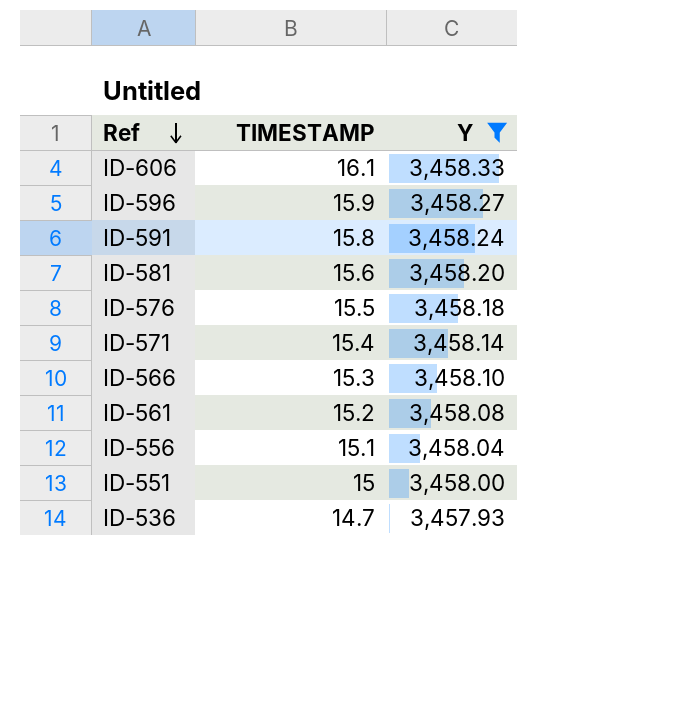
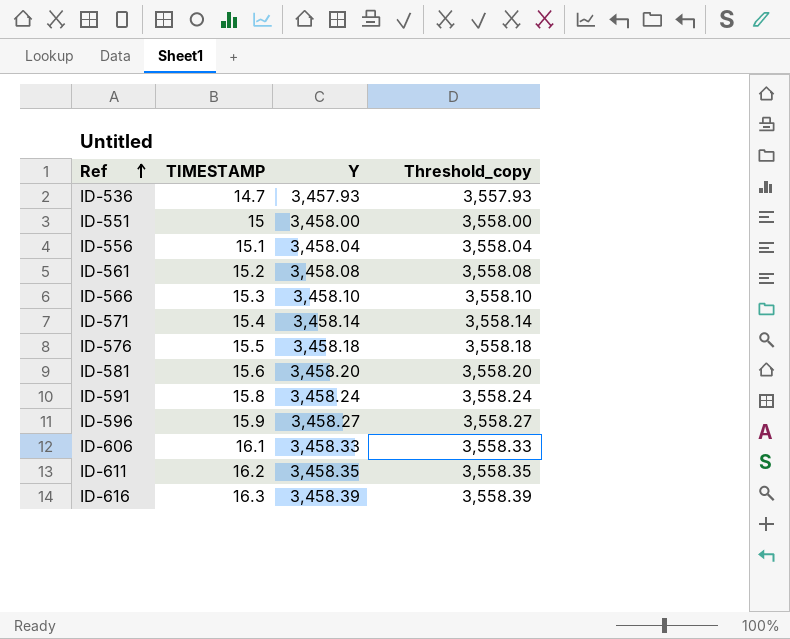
filter: Y <= 3,458.33 -> none
row order: Ref descending -> Ref ascending
column Threshold_copy | formula: none -> [Y] + 100

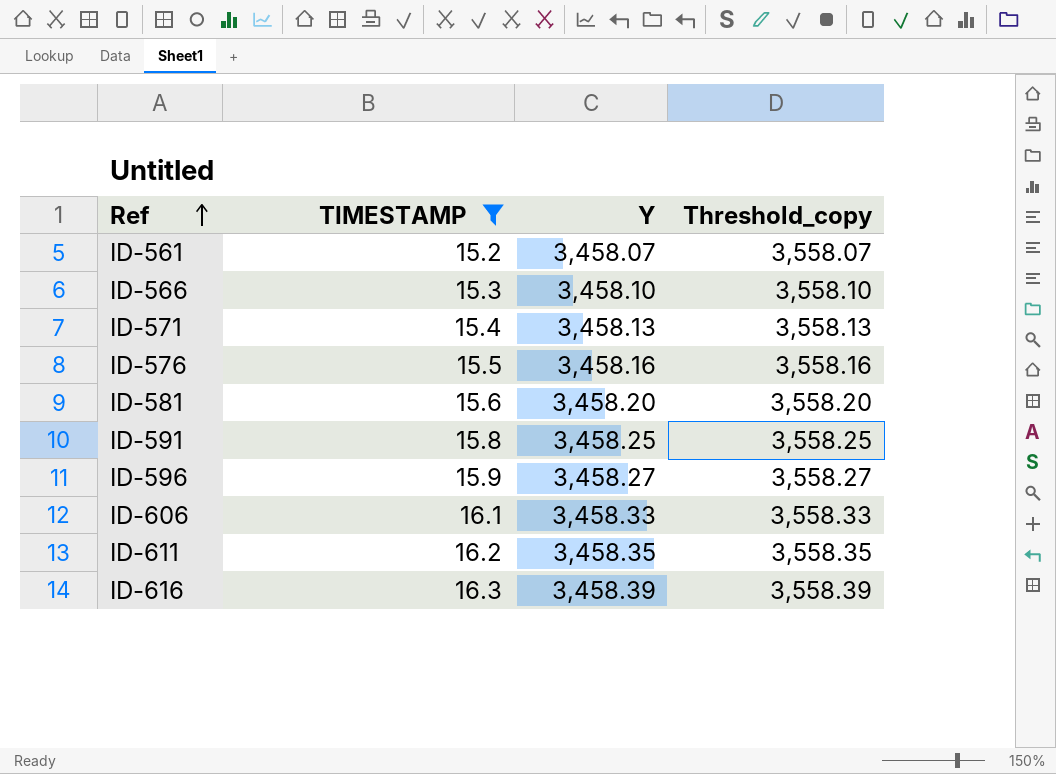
filter: none -> TIMESTAMP >= 15.2
ID-561 | Y: 3,458.08 -> 3,458.07
ID-561 | Threshold_copy: 3,558.08 -> 3,558.07
ID-571 | Y: 3,458.14 -> 3,458.13
ID-571 | Threshold_copy: 3,558.14 -> 3,558.13
ID-576 | Y: 3,458.18 -> 3,458.16
ID-576 | Threshold_copy: 3,558.18 -> 3,558.16
ID-591 | Y: 3,458.24 -> 3,458.25
ID-591 | Threshold_copy: 3,558.24 -> 3,558.25

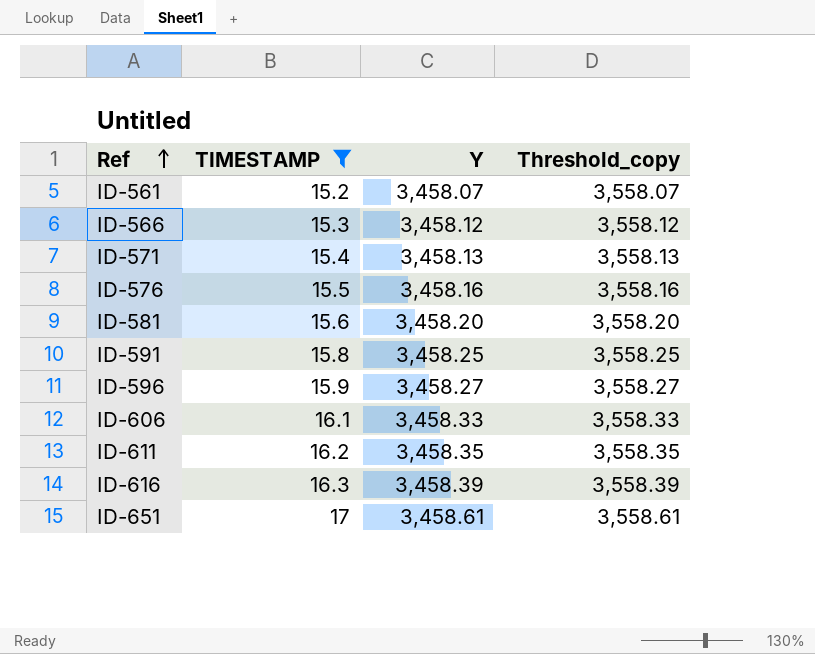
ID-566 | Y: 3,458.10 -> 3,458.12
ID-566 | Threshold_copy: 3,558.10 -> 3,558.12
row ID-651: none -> 17 | 3,458.61 | 3,558.61

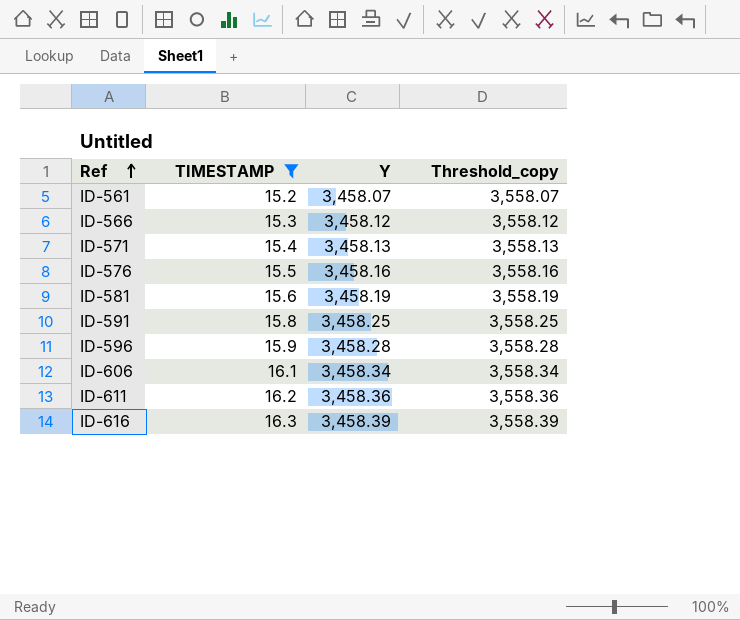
row ID-651: 17 | 3,458.61 | 3,558.61 -> none
ID-581 | Y: 3,458.20 -> 3,458.19
ID-581 | Threshold_copy: 3,558.20 -> 3,558.19
ID-596 | Y: 3,458.27 -> 3,458.28
ID-596 | Threshold_copy: 3,558.27 -> 3,558.28
ID-606 | Y: 3,458.33 -> 3,458.34
ID-606 | Threshold_copy: 3,558.33 -> 3,558.34
ID-611 | Y: 3,458.35 -> 3,458.36
ID-611 | Threshold_copy: 3,558.35 -> 3,558.36

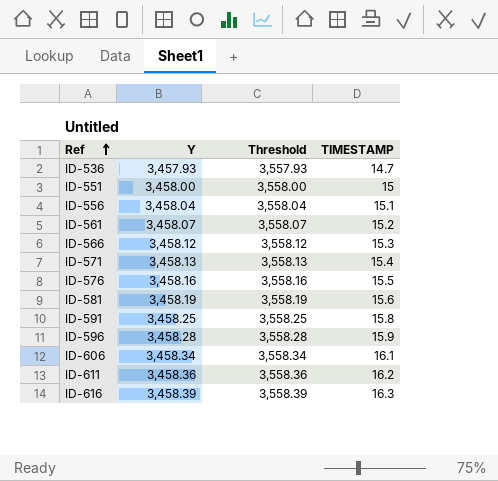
filter: TIMESTAMP >= 15.2 -> none
column name: Threshold_copy -> Threshold
column TIMESTAMP | position: 2 -> 4

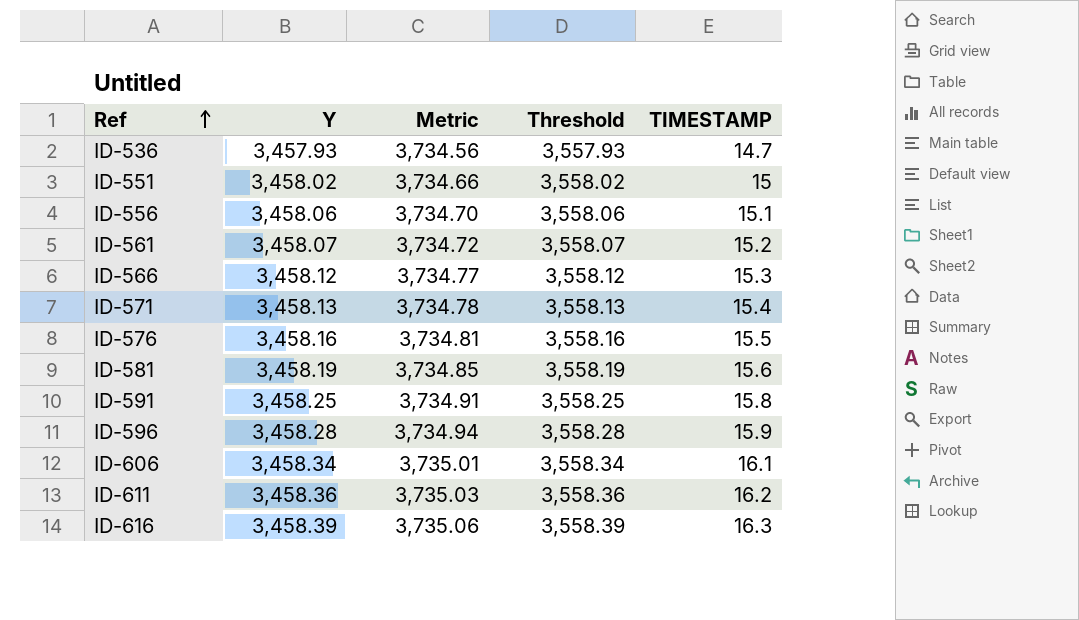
column Metric | formula: none -> [Y] * 1.08
ID-551 | Y: 3,458.00 -> 3,458.02
ID-551 | Threshold: 3,558.00 -> 3,558.02
ID-556 | Y: 3,458.04 -> 3,458.06
ID-556 | Threshold: 3,558.04 -> 3,558.06

